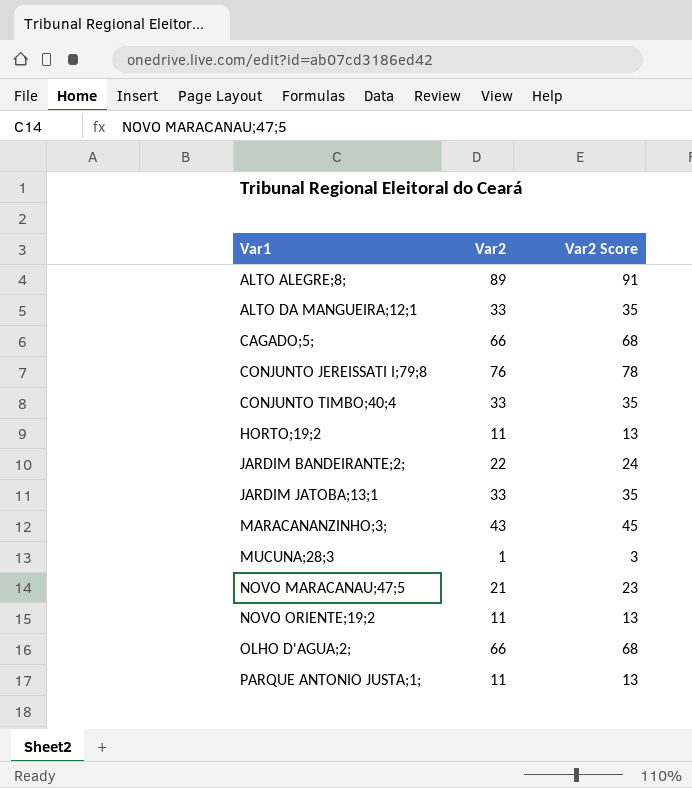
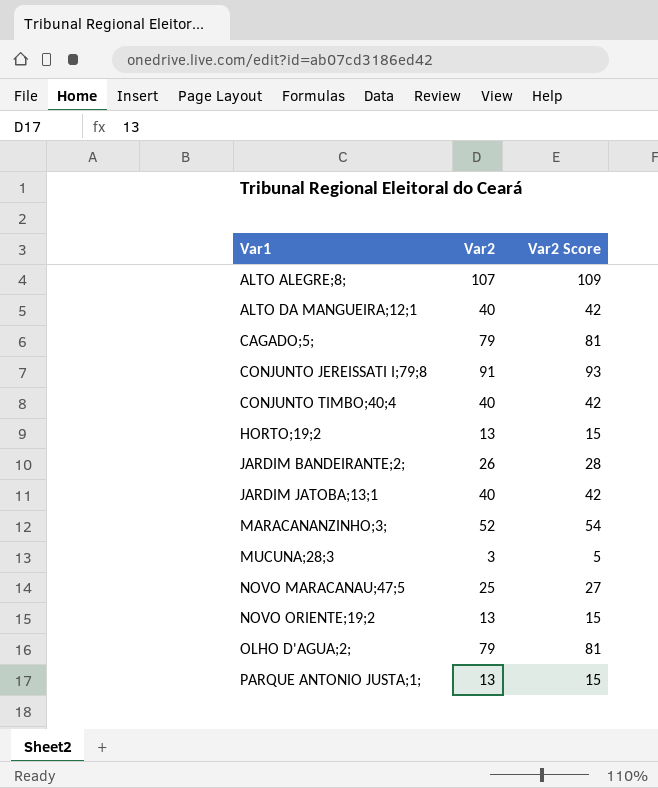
ALTO ALEGRE;8; | Var2: 89 -> 107
ALTO ALEGRE;8; | Var2 Score: 91 -> 109
ALTO DA MANGUEIRA;12;1 | Var2: 33 -> 40
ALTO DA MANGUEIRA;12;1 | Var2 Score: 35 -> 42
CAGADO;5; | Var2: 66 -> 79
CAGADO;5; | Var2 Score: 68 -> 81
CONJUNTO JEREISSATI I;79;8 | Var2: 76 -> 91
CONJUNTO JEREISSATI I;79;8 | Var2 Score: 78 -> 93
CONJUNTO TIMBO;40;4 | Var2: 33 -> 40
CONJUNTO TIMBO;40;4 | Var2 Score: 35 -> 42
HORTO;19;2 | Var2: 11 -> 13
HORTO;19;2 | Var2 Score: 13 -> 15
JARDIM BANDEIRANTE;2; | Var2: 22 -> 26
JARDIM BANDEIRANTE;2; | Var2 Score: 24 -> 28
JARDIM JATOBA;13;1 | Var2: 33 -> 40
JARDIM JATOBA;13;1 | Var2 Score: 35 -> 42
MARACANANZINHO;3; | Var2: 43 -> 52
MARACANANZINHO;3; | Var2 Score: 45 -> 54
MUCUNA;28;3 | Var2: 1 -> 3
MUCUNA;28;3 | Var2 Score: 3 -> 5
NOVO MARACANAU;47;5 | Var2: 21 -> 25
NOVO MARACANAU;47;5 | Var2 Score: 23 -> 27
NOVO ORIENTE;19;2 | Var2: 11 -> 13
NOVO ORIENTE;19;2 | Var2 Score: 13 -> 15
OLHO D'AGUA;2; | Var2: 66 -> 79
OLHO D'AGUA;2; | Var2 Score: 68 -> 81
PARQUE ANTONIO JUSTA;1; | Var2: 11 -> 13
PARQUE ANTONIO JUSTA;1; | Var2 Score: 13 -> 15

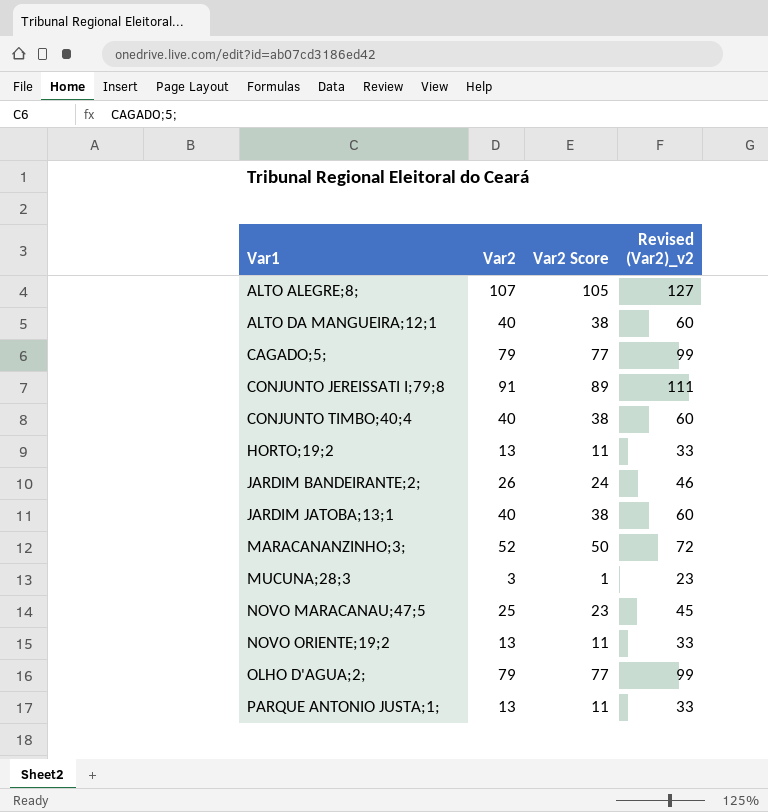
column Var2 Score | formula: [Var2] + 2 -> [Var2] - 2
column Revised (Var2)_v2 | formula: none -> [Var2] + 20

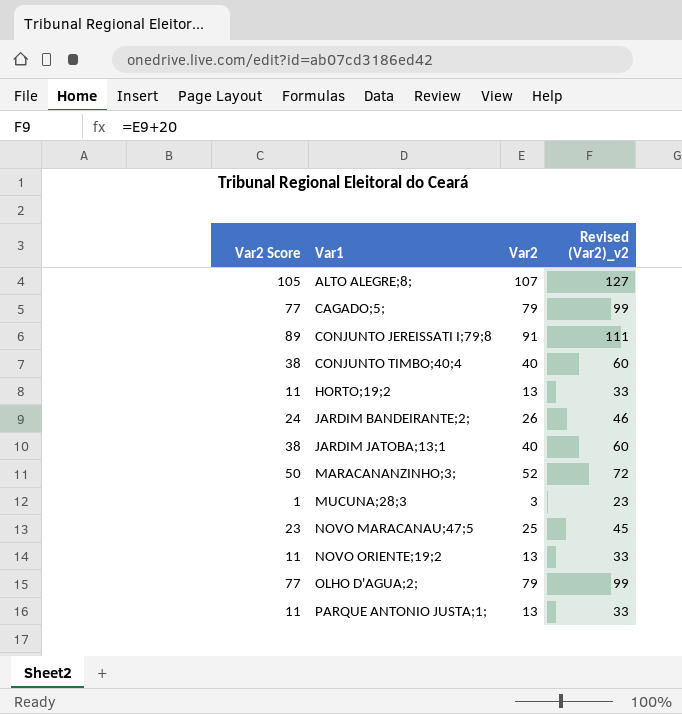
column Var2 Score | position: 3 -> 1
row ALTO DA MANGUEIRA;12;1: 40 | 38 | 60 -> none

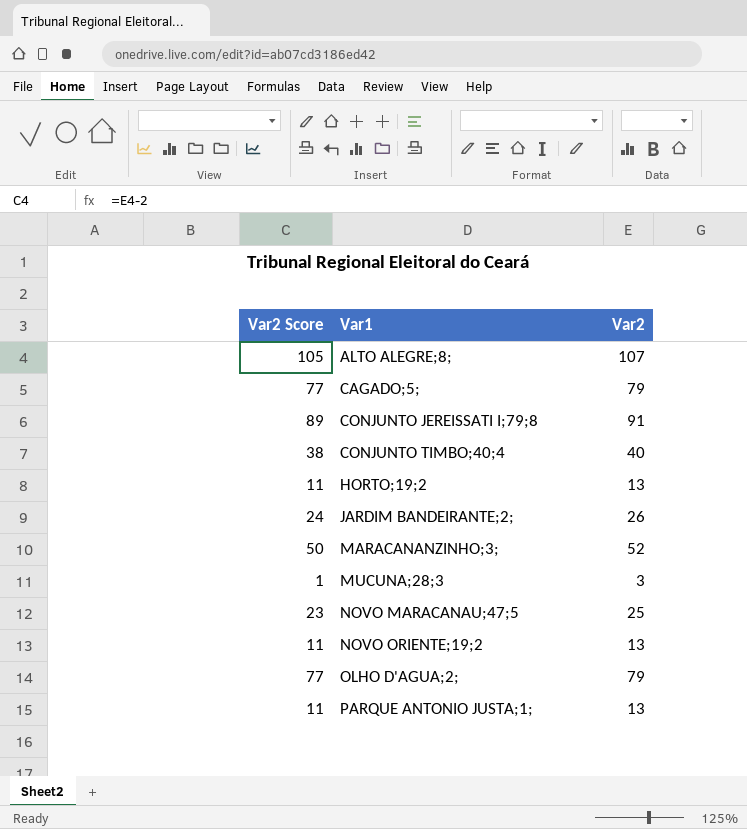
column Revised (Var2)_v2 | formula: [Var2] + 20 -> none
row JARDIM JATOBA;13;1: 38 | 40 | 60 -> none

